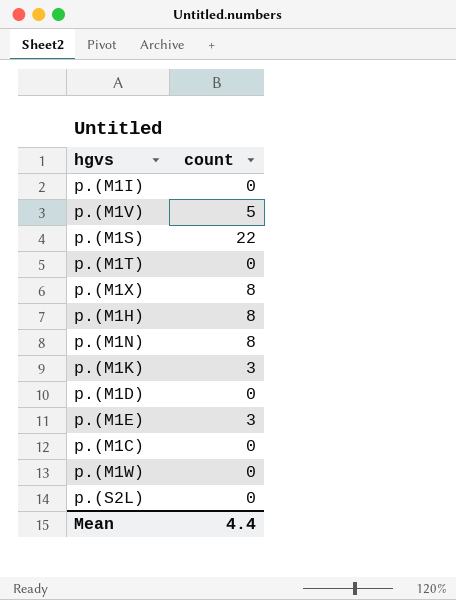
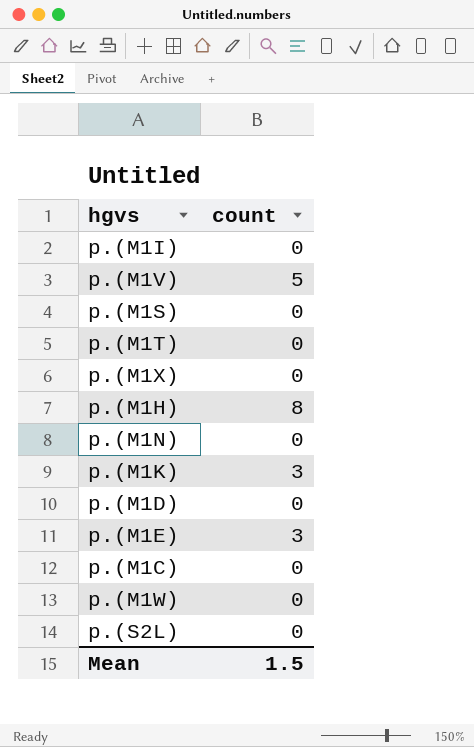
p.(M1S) | count: 22 -> 0
p.(M1X) | count: 8 -> 0
p.(M1N) | count: 8 -> 0
Mean | count: 4.4 -> 1.5

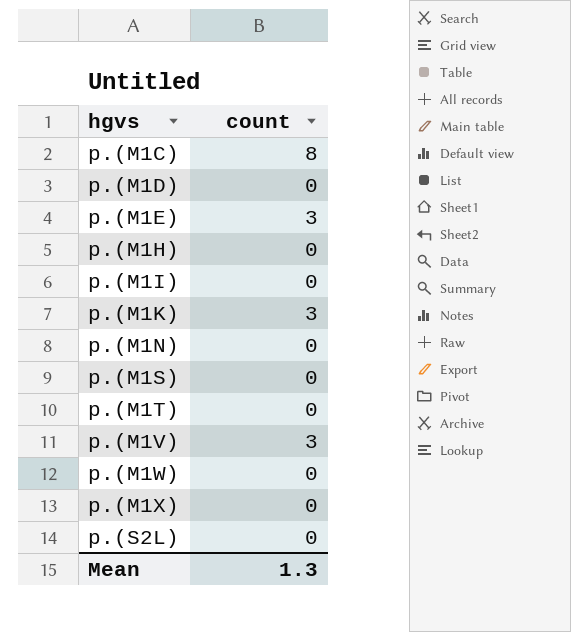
row order: none -> hgvs ascending
p.(M1C) | count: 0 -> 8
p.(M1H) | count: 8 -> 0
p.(M1V) | count: 5 -> 3
Mean | count: 1.5 -> 1.3

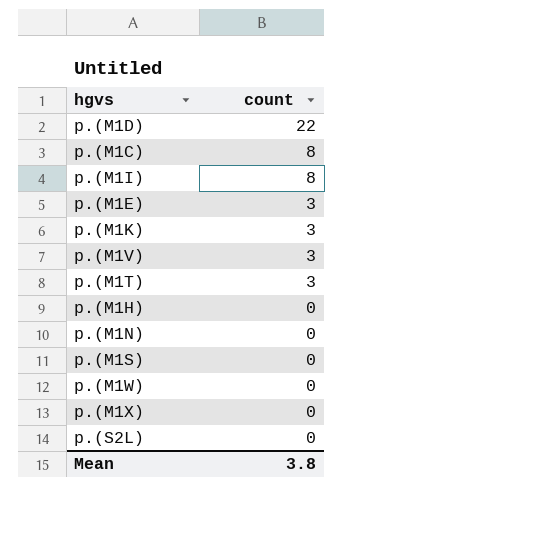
row order: hgvs ascending -> count descending
p.(M1D) | count: 0 -> 22
p.(M1I) | count: 0 -> 8
p.(M1T) | count: 0 -> 3
Mean | count: 1.3 -> 3.8

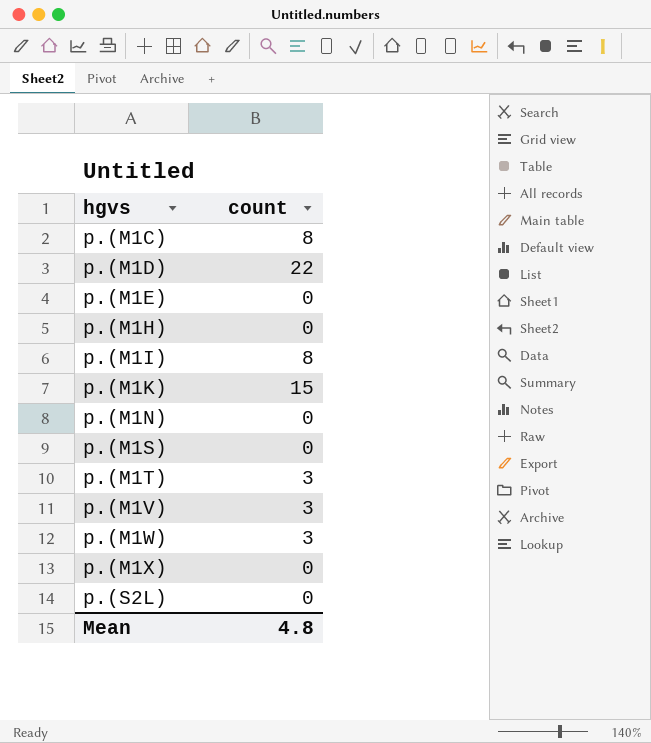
row order: count descending -> hgvs ascending
p.(M1E) | count: 3 -> 0
p.(M1K) | count: 3 -> 15
p.(M1W) | count: 0 -> 3
Mean | count: 3.8 -> 4.8

